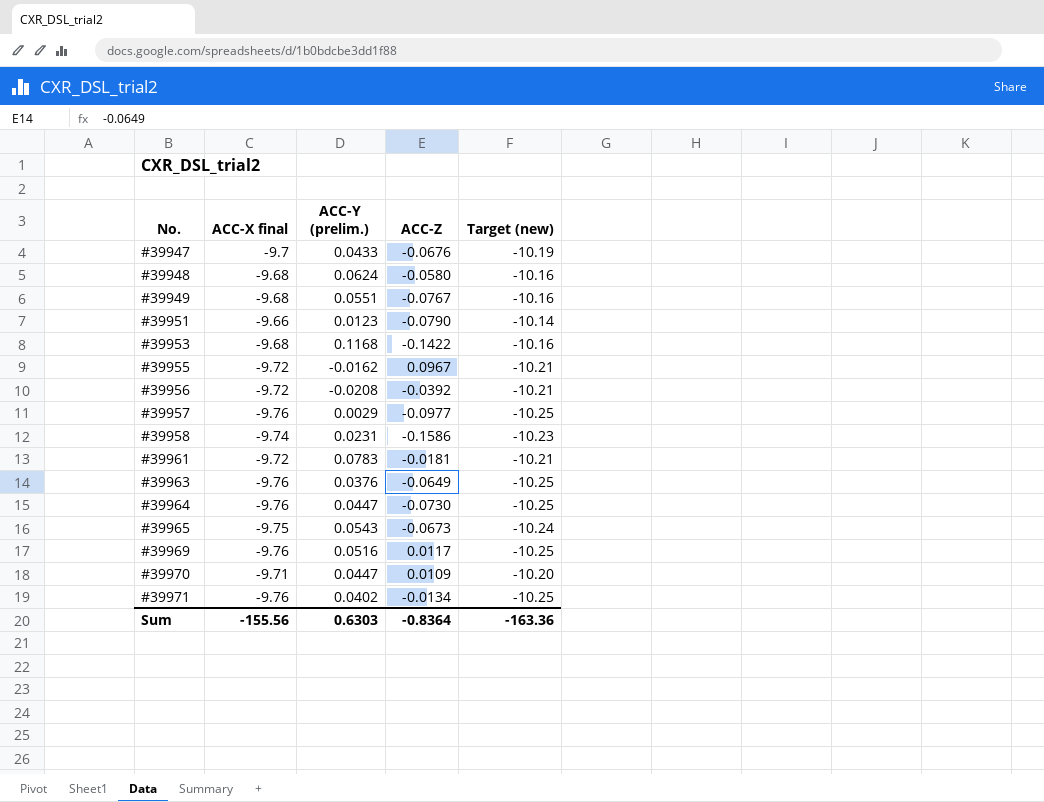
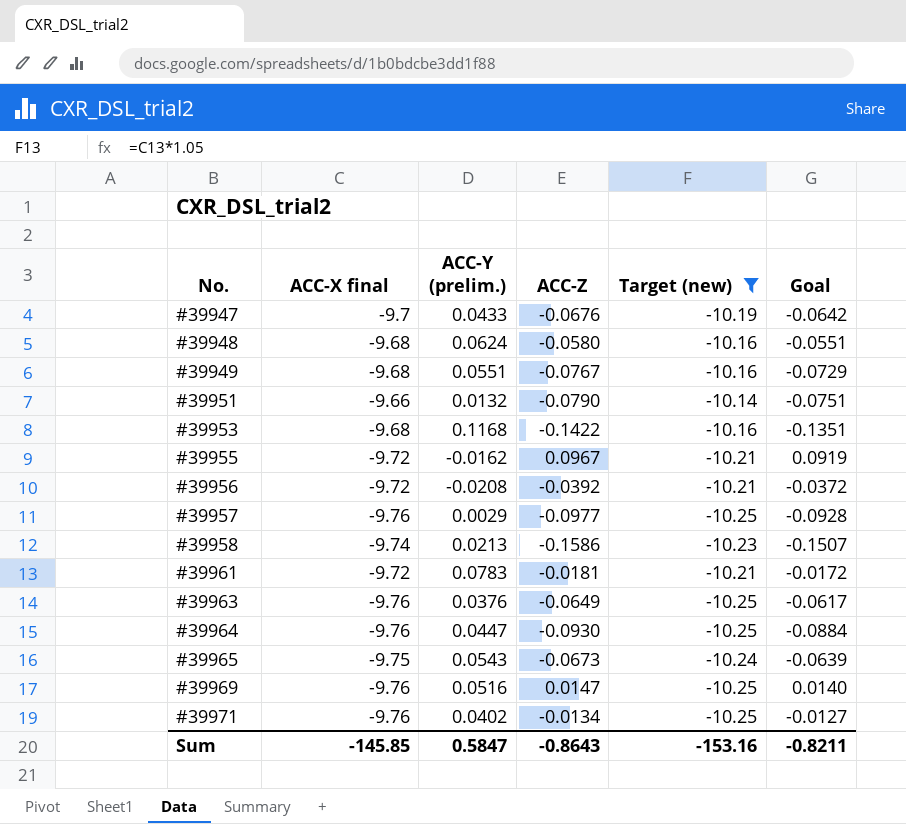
filter: none -> Target (new) != -10.20
column Goal | formula: none -> [ACC-Z] * 0.95
#39951 | ACC-Y (prelim.): 0.0123 -> 0.0132
#39958 | ACC-Y (prelim.): 0.0231 -> 0.0213
#39964 | ACC-Z: -0.0730 -> -0.0930
#39969 | ACC-Z: 0.0117 -> 0.0147
Sum | ACC-X final: -155.56 -> -145.85
Sum | ACC-Y (prelim.): 0.6303 -> 0.5847
Sum | ACC-Z: -0.8364 -> -0.8643
Sum | Target (new): -163.36 -> -153.16

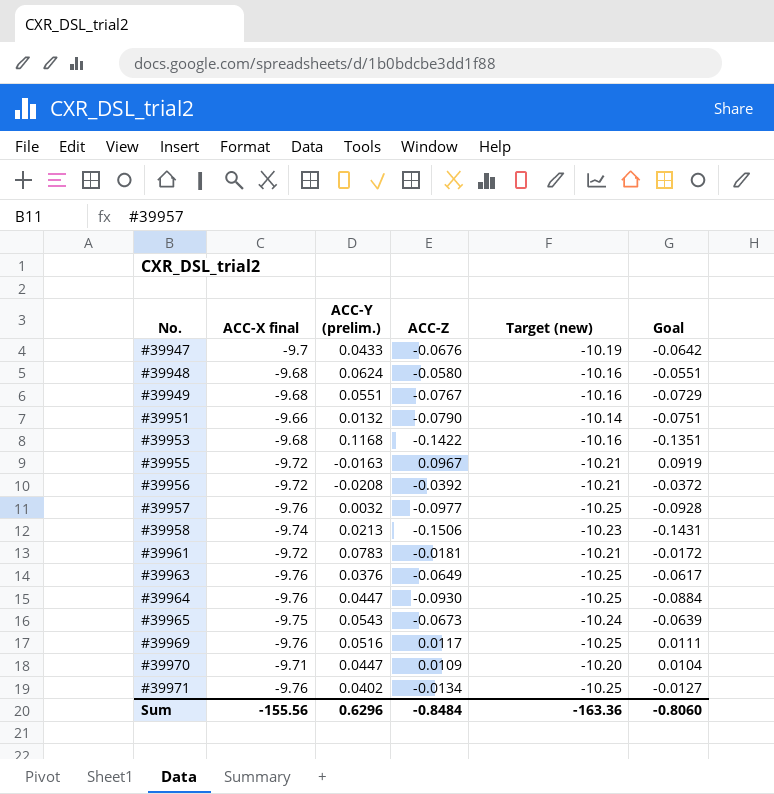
filter: Target (new) != -10.20 -> none
#39955 | ACC-Y (prelim.): -0.0162 -> -0.0163
#39957 | ACC-Y (prelim.): 0.0029 -> 0.0032
#39958 | ACC-Z: -0.1586 -> -0.1506
#39958 | Goal: -0.1507 -> -0.1431
#39969 | ACC-Z: 0.0147 -> 0.0117
#39969 | Goal: 0.0140 -> 0.0111
Sum | ACC-X final: -145.85 -> -155.56
Sum | ACC-Y (prelim.): 0.5847 -> 0.6296
Sum | ACC-Z: -0.8643 -> -0.8484
Sum | Target (new): -153.16 -> -163.36
Sum | Goal: -0.8211 -> -0.8060

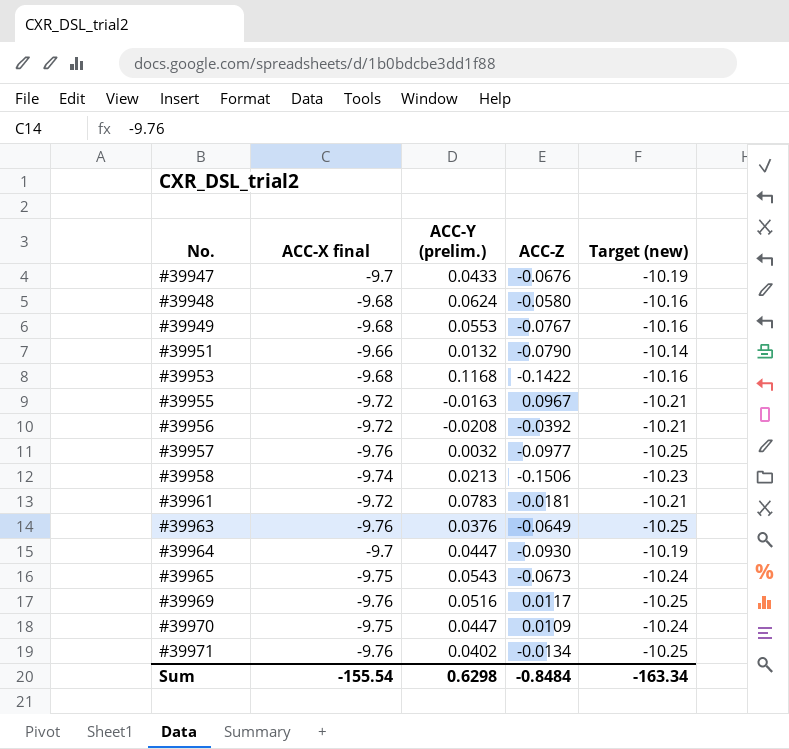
column Goal | formula: [ACC-Z] * 0.95 -> none
#39949 | ACC-Y (prelim.): 0.0551 -> 0.0553
#39964 | ACC-X final: -9.76 -> -9.7
#39964 | Target (new): -10.25 -> -10.19
#39970 | ACC-X final: -9.71 -> -9.75
#39970 | Target (new): -10.20 -> -10.24
Sum | ACC-X final: -155.56 -> -155.54
Sum | ACC-Y (prelim.): 0.6296 -> 0.6298
Sum | Target (new): -163.36 -> -163.34

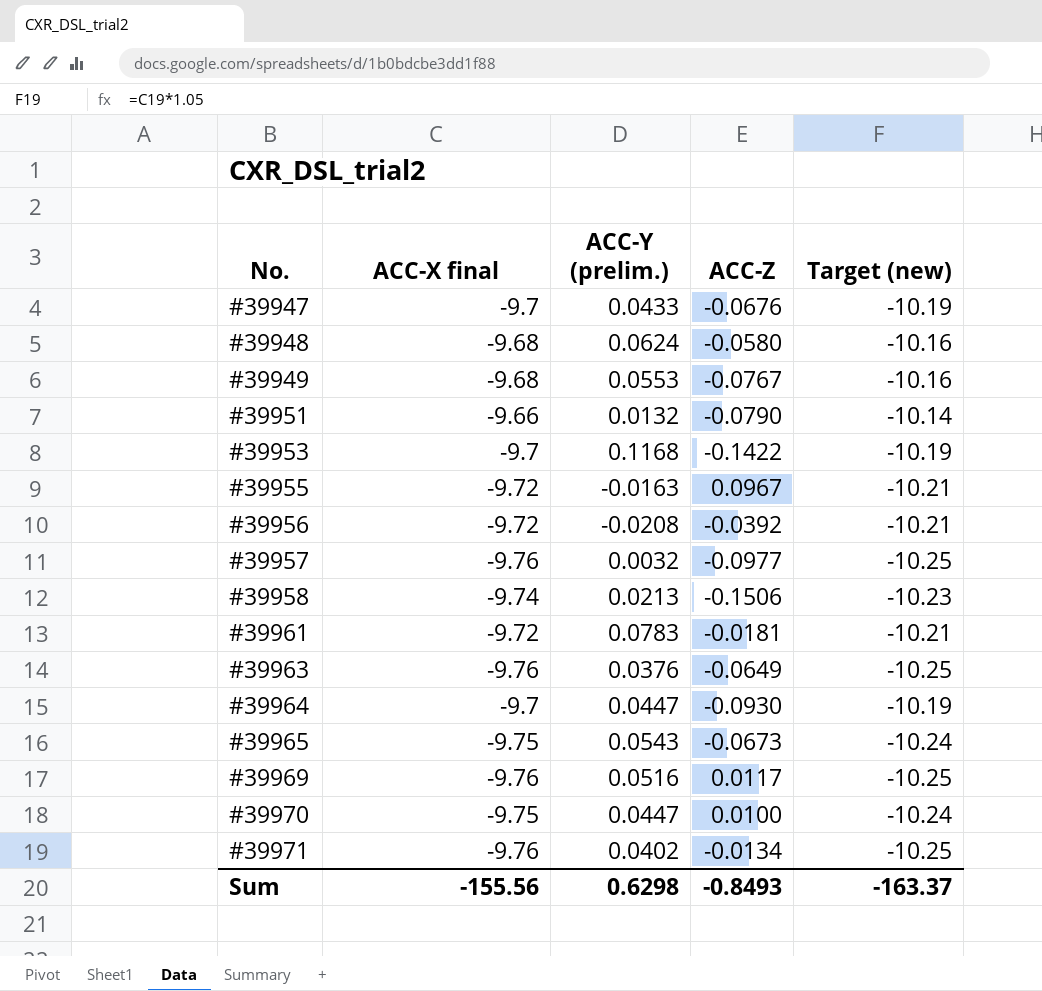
#39953 | ACC-X final: -9.68 -> -9.7
#39953 | Target (new): -10.16 -> -10.19
#39970 | ACC-Z: 0.0109 -> 0.0100
Sum | ACC-X final: -155.54 -> -155.56
Sum | ACC-Z: -0.8484 -> -0.8493
Sum | Target (new): -163.34 -> -163.37

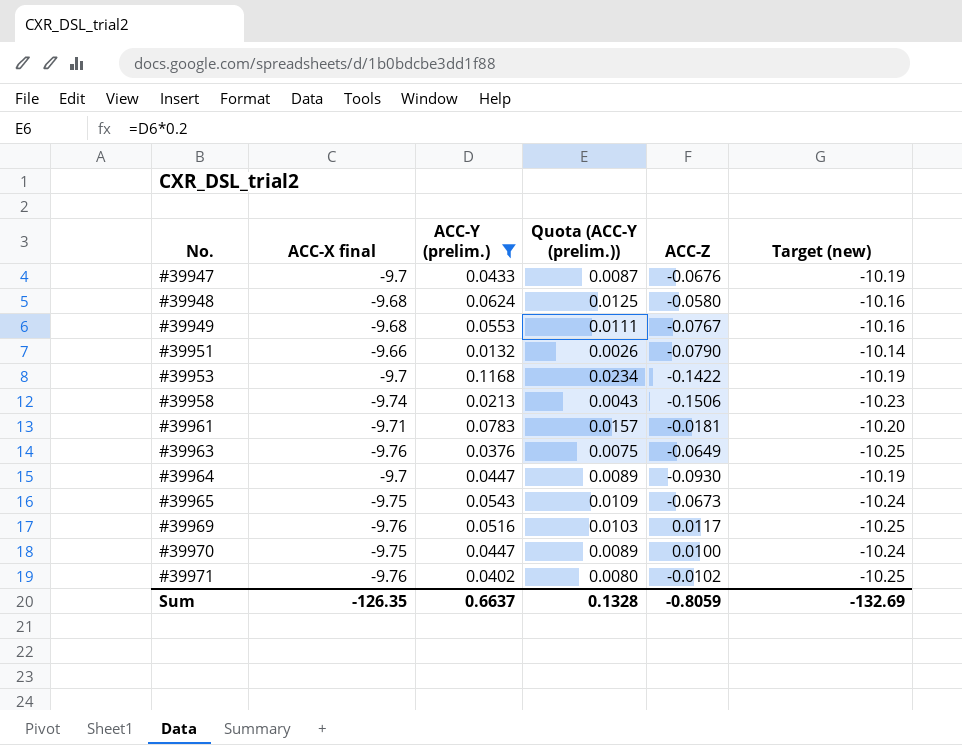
filter: none -> ACC-Y (prelim.) >= 0.0132
column Quota (ACC-Y (prelim.)) | formula: none -> [ACC-Y (prelim.)] * 0.2
#39961 | ACC-X final: -9.72 -> -9.71
#39961 | Target (new): -10.21 -> -10.20
#39971 | ACC-Z: -0.0134 -> -0.0102
Sum | ACC-X final: -155.56 -> -126.35
Sum | ACC-Y (prelim.): 0.6298 -> 0.6637
Sum | ACC-Z: -0.8493 -> -0.8059
Sum | Target (new): -163.37 -> -132.69

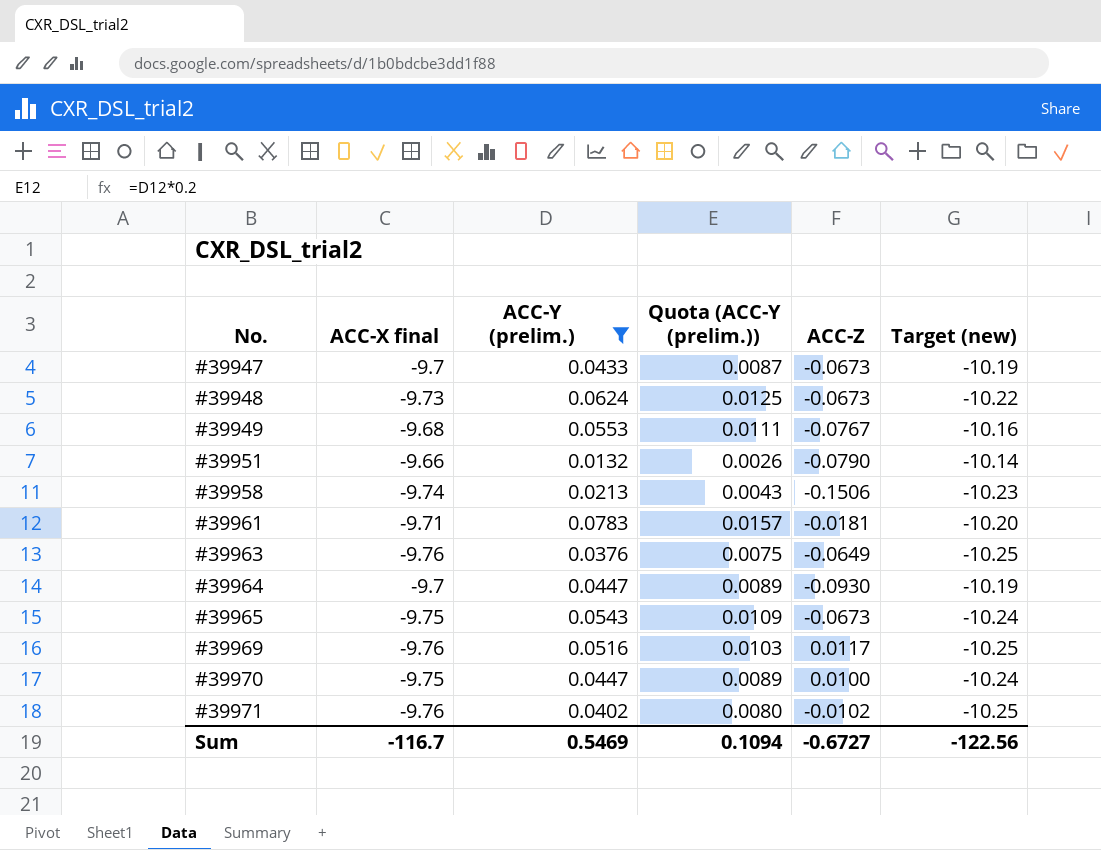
row #39953: -9.7 | 0.1168 | 0.0234 | -0.1422 | -10.19 -> none
#39947 | ACC-Z: -0.0676 -> -0.0673
#39948 | ACC-X final: -9.68 -> -9.73
#39948 | ACC-Z: -0.0580 -> -0.0673
#39948 | Target (new): -10.16 -> -10.22
Sum | ACC-X final: -126.35 -> -116.7
Sum | ACC-Y (prelim.): 0.6637 -> 0.5469
Sum | Quota (ACC-Y (prelim.)): 0.1328 -> 0.1094
Sum | ACC-Z: -0.8059 -> -0.6727
Sum | Target (new): -132.69 -> -122.56

